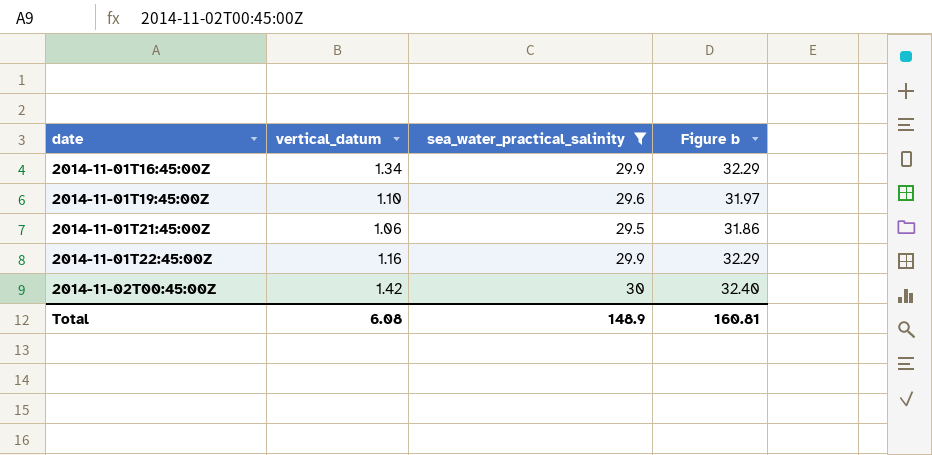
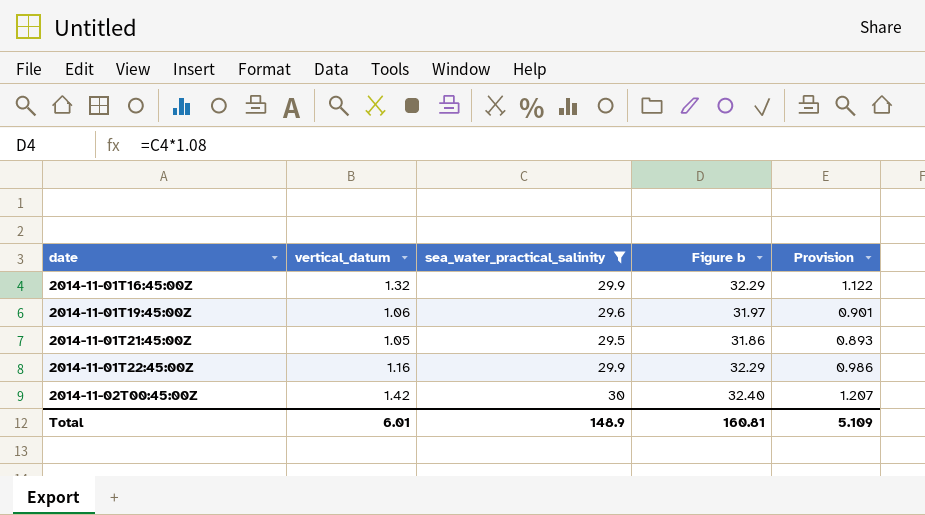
column Provision | formula: none -> [vertical_datum] * 0.85
2014-11-01T16:45:00Z | vertical_datum: 1.34 -> 1.32
2014-11-01T19:45:00Z | vertical_datum: 1.10 -> 1.06
2014-11-01T21:45:00Z | vertical_datum: 1.06 -> 1.05
Total | vertical_datum: 6.08 -> 6.01

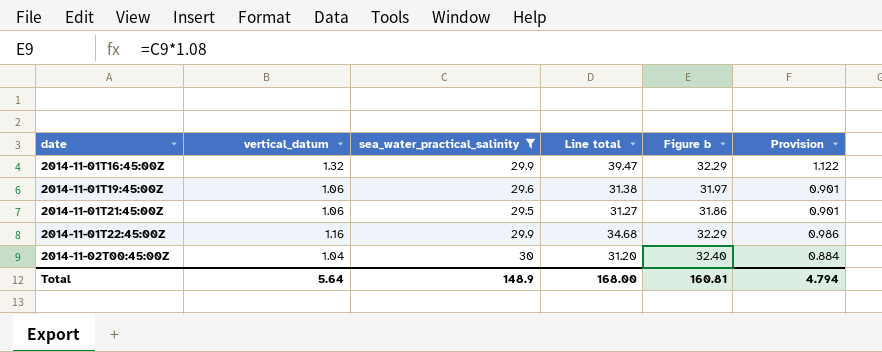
column Line total | formula: none -> [vertical_datum] * [sea_water_practical_salinity]
2014-11-01T21:45:00Z | vertical_datum: 1.05 -> 1.06
2014-11-01T21:45:00Z | Provision: 0.893 -> 0.901
2014-11-02T00:45:00Z | vertical_datum: 1.42 -> 1.04
2014-11-02T00:45:00Z | Provision: 1.207 -> 0.884
Total | vertical_datum: 6.01 -> 5.64
Total | Provision: 5.109 -> 4.794

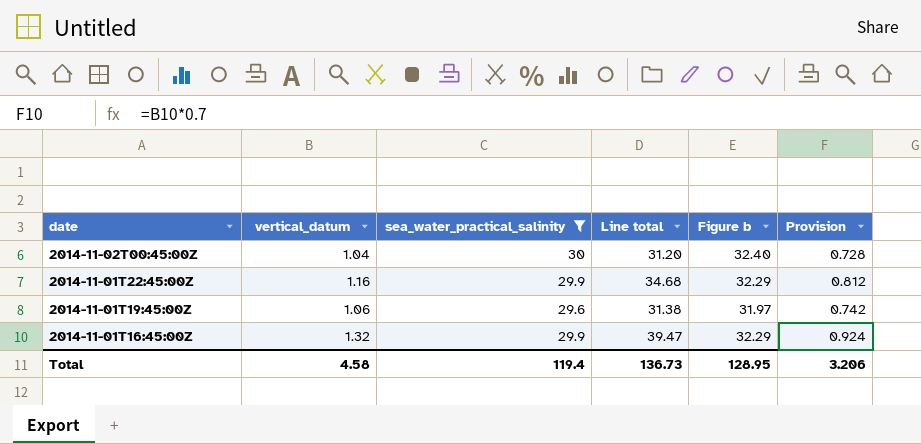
row order: date ascending -> date descending
column Provision | formula: [vertical_datum] * 0.85 -> [vertical_datum] * 0.7
row 2014-11-01T21:45:00Z: 1.06 | 29.5 | 31.27 | 31.86 | 0.901 -> none
Total | vertical_datum: 5.64 -> 4.58
Total | sea_water_practical_salinity: 148.9 -> 119.4
Total | Line total: 168.00 -> 136.73
Total | Figure b: 160.81 -> 128.95
Total | Provision: 4.794 -> 3.206

